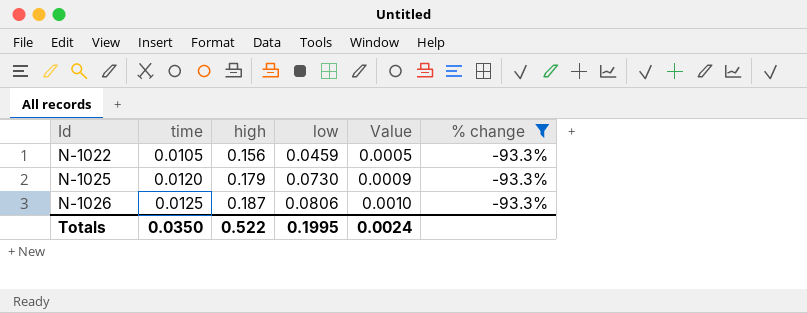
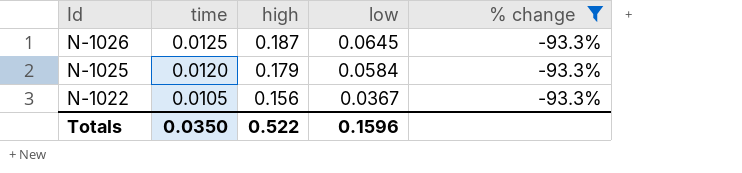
row order: Id ascending -> Id descending
column Value | formula: [time] * [low] -> none
N-1026 | low: 0.0806 -> 0.0645
N-1025 | low: 0.0730 -> 0.0584
N-1022 | low: 0.0459 -> 0.0367
Totals | low: 0.1995 -> 0.1596

